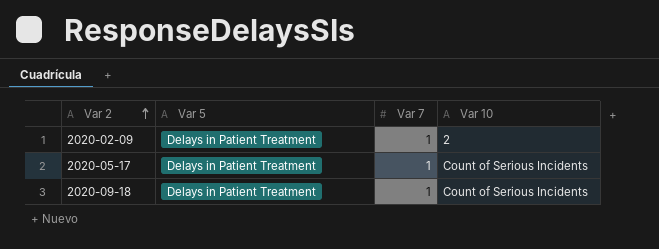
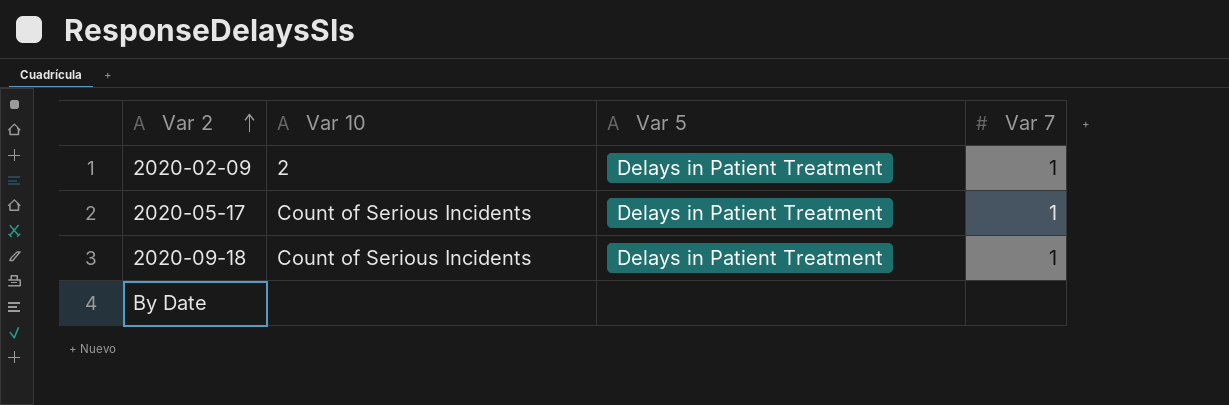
column Var 10 | position: 4 -> 2
row By Date: none -> none | none | none

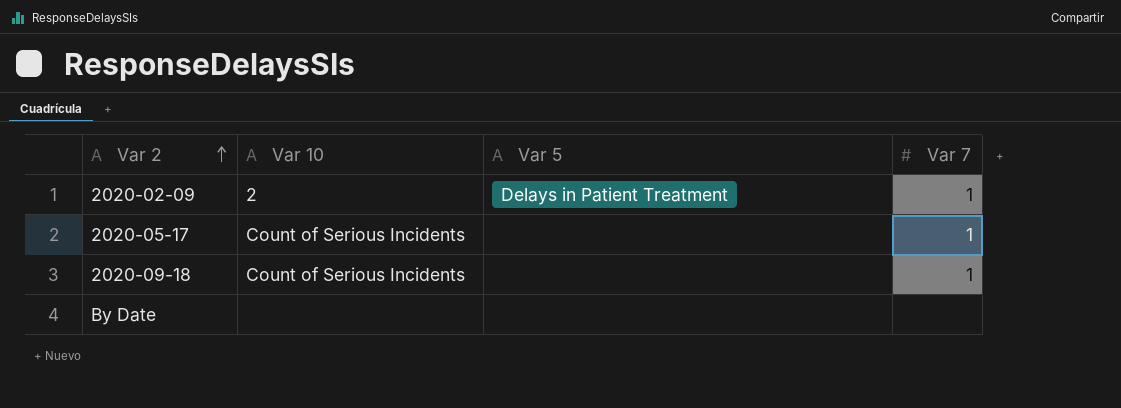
2020-05-17 | Var 5: Delays in Patient Treatment -> none
2020-09-18 | Var 5: Delays in Patient Treatment -> none

